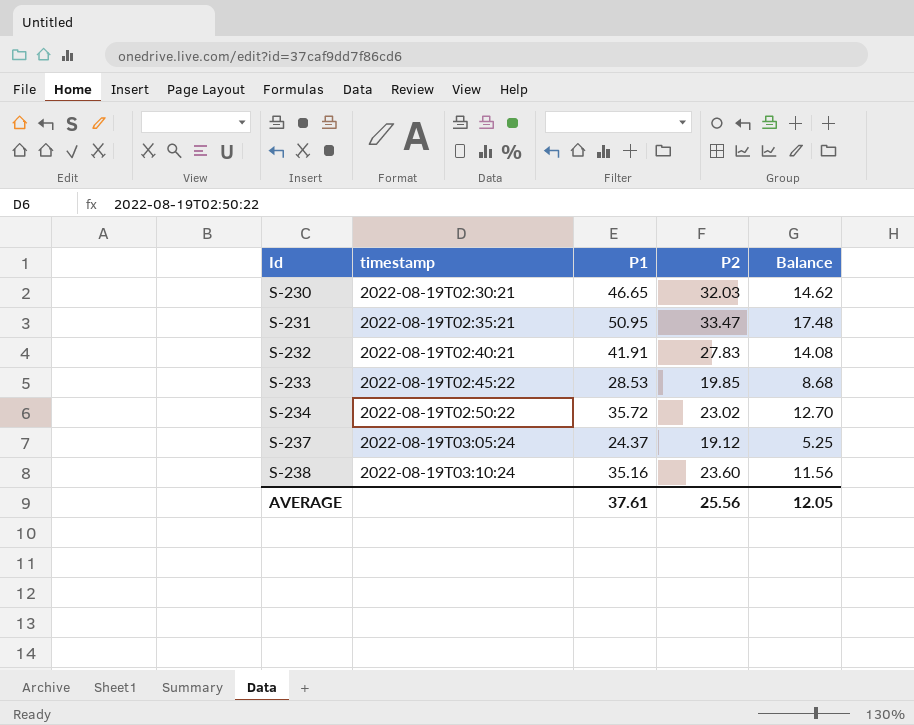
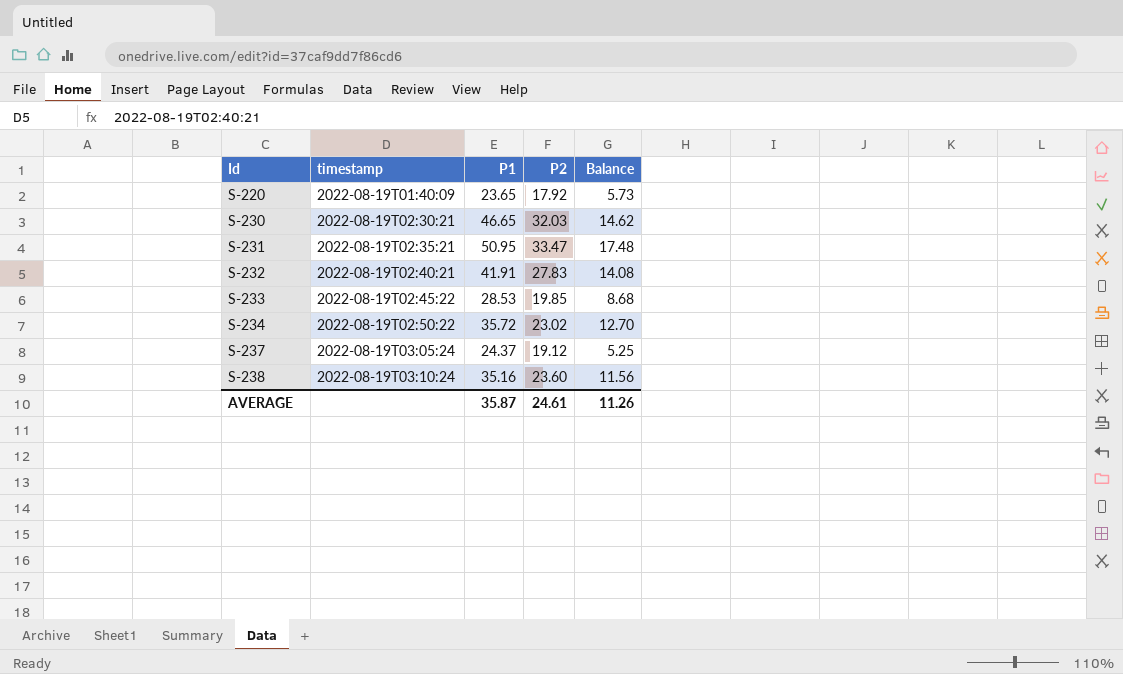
row S-220: none -> 2022-08-19T01:40:09 | 23.65 | 17.92 | 5.73
AVERAGE | P1: 37.61 -> 35.87
AVERAGE | P2: 25.56 -> 24.61
AVERAGE | Balance: 12.05 -> 11.26

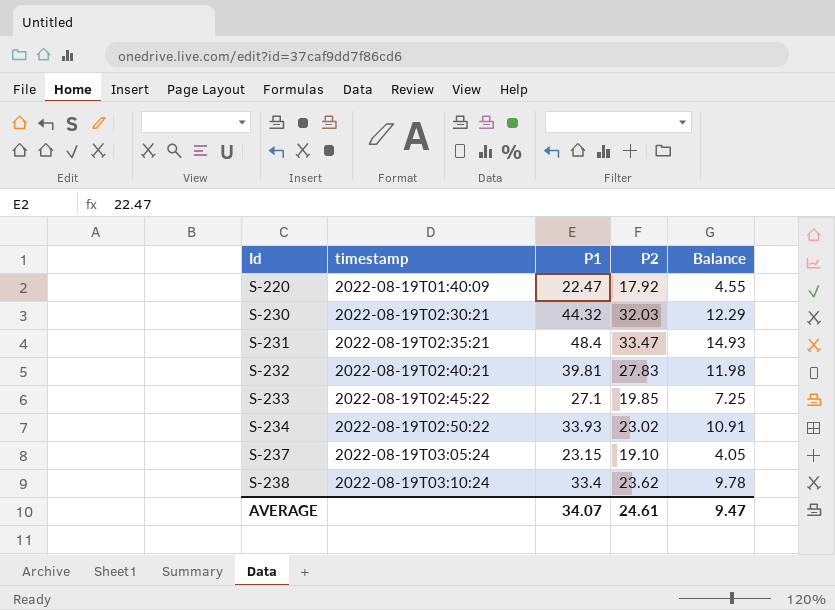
S-220 | P1: 23.65 -> 22.47
S-220 | Balance: 5.73 -> 4.55
S-230 | P1: 46.65 -> 44.32
S-230 | Balance: 14.62 -> 12.29
S-231 | P1: 50.95 -> 48.4
S-231 | Balance: 17.48 -> 14.93
S-232 | P1: 41.91 -> 39.81
S-232 | Balance: 14.08 -> 11.98
S-233 | P1: 28.53 -> 27.1
S-233 | Balance: 8.68 -> 7.25
S-234 | P1: 35.72 -> 33.93
S-234 | Balance: 12.70 -> 10.91
S-237 | P1: 24.37 -> 23.15
S-237 | P2: 19.12 -> 19.10
S-237 | Balance: 5.25 -> 4.05
S-238 | P1: 35.16 -> 33.4
S-238 | P2: 23.60 -> 23.62
S-238 | Balance: 11.56 -> 9.78
AVERAGE | P1: 35.87 -> 34.07
AVERAGE | Balance: 11.26 -> 9.47

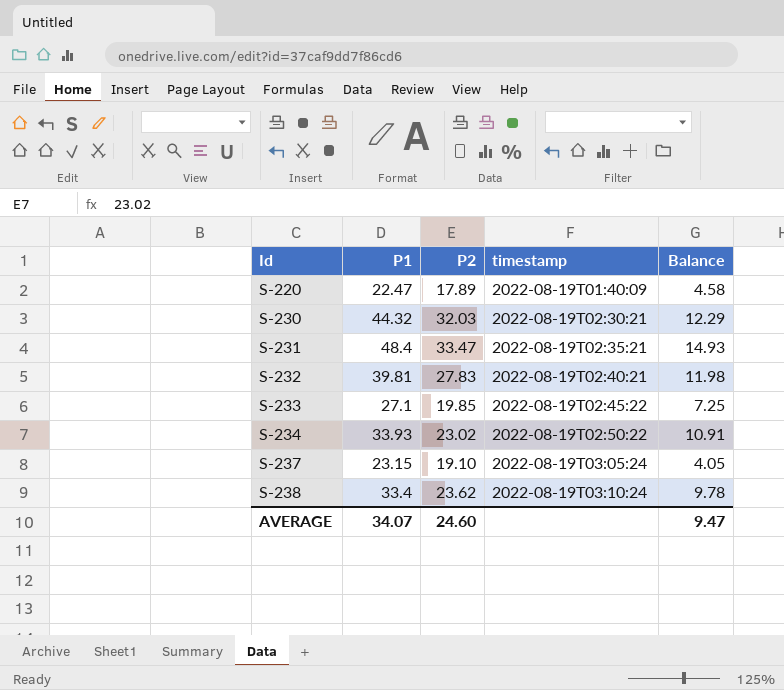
column timestamp | position: 2 -> 4
S-220 | P2: 17.92 -> 17.89
S-220 | Balance: 4.55 -> 4.58
AVERAGE | P2: 24.61 -> 24.60

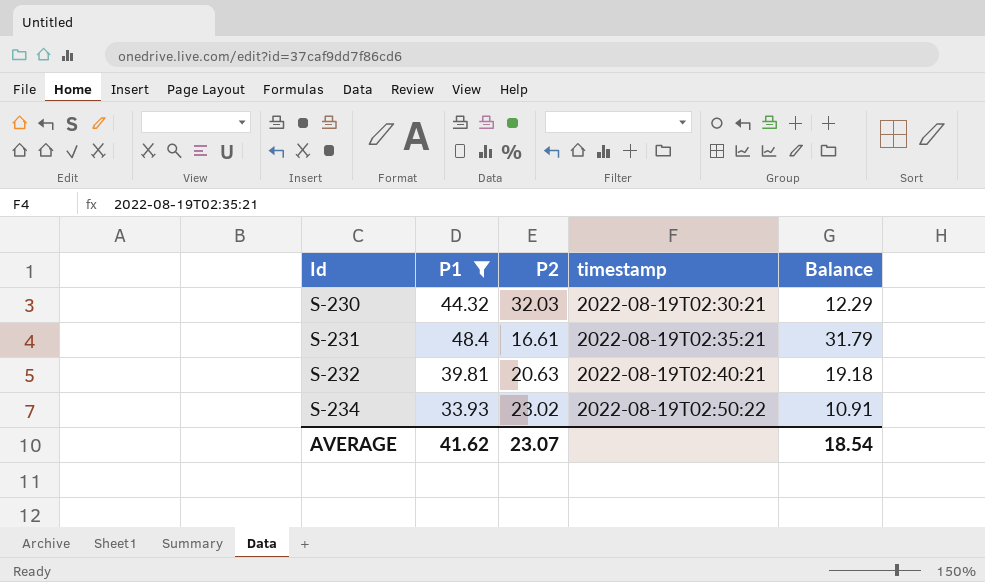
filter: none -> P1 >= 33.93
S-231 | P2: 33.47 -> 16.61
S-231 | Balance: 14.93 -> 31.79
S-232 | P2: 27.83 -> 20.63
S-232 | Balance: 11.98 -> 19.18
AVERAGE | P1: 34.07 -> 41.62
AVERAGE | P2: 24.60 -> 23.07
AVERAGE | Balance: 9.47 -> 18.54

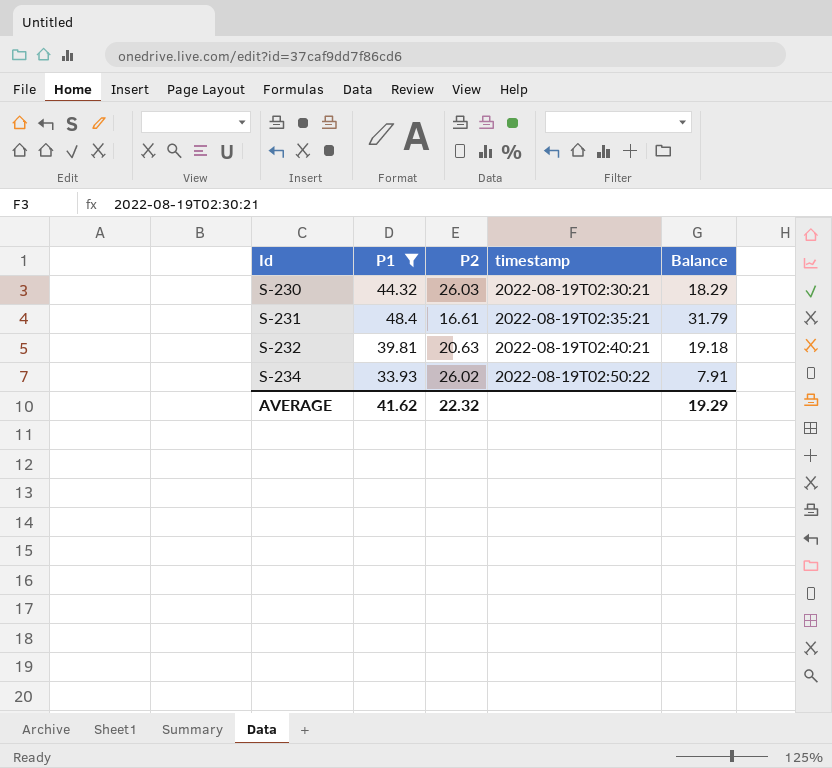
S-230 | P2: 32.03 -> 26.03
S-230 | Balance: 12.29 -> 18.29
S-234 | P2: 23.02 -> 26.02
S-234 | Balance: 10.91 -> 7.91
AVERAGE | P2: 23.07 -> 22.32
AVERAGE | Balance: 18.54 -> 19.29

